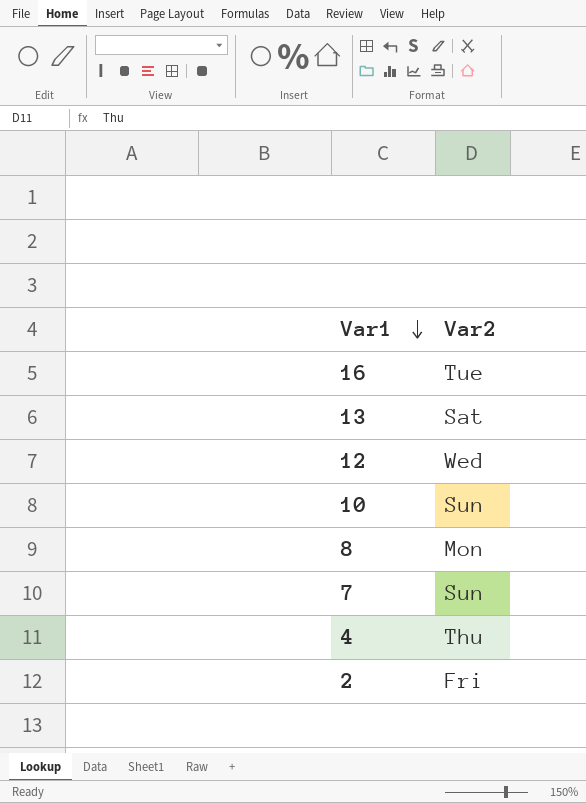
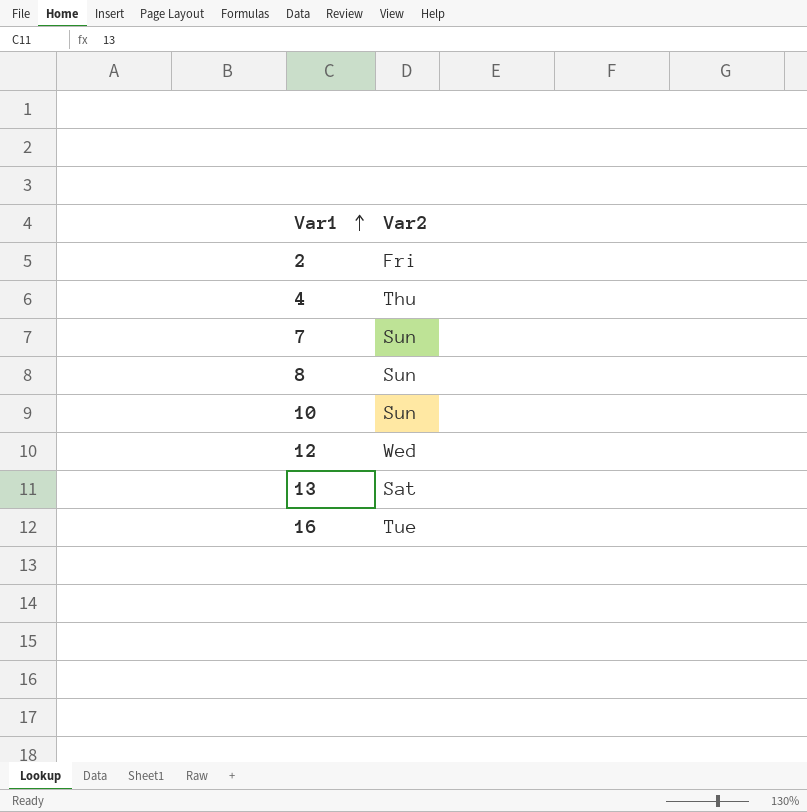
row order: Var1 descending -> Var1 ascending
8 | Var2: Mon -> Sun

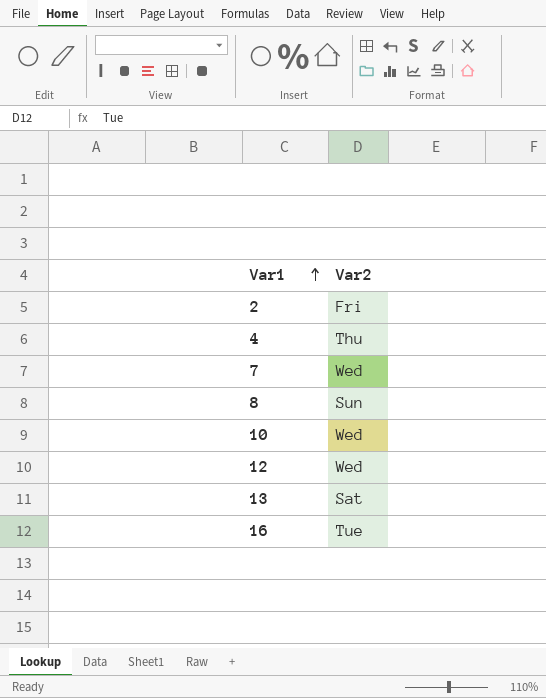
7 | Var2: Sun -> Wed
10 | Var2: Sun -> Wed

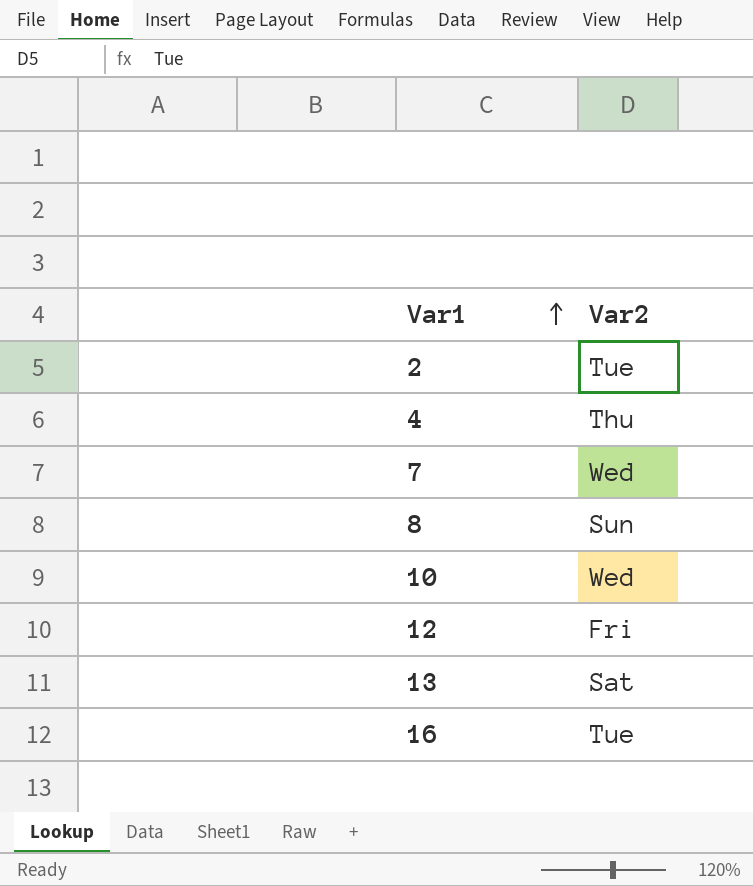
2 | Var2: Fri -> Tue
12 | Var2: Wed -> Fri

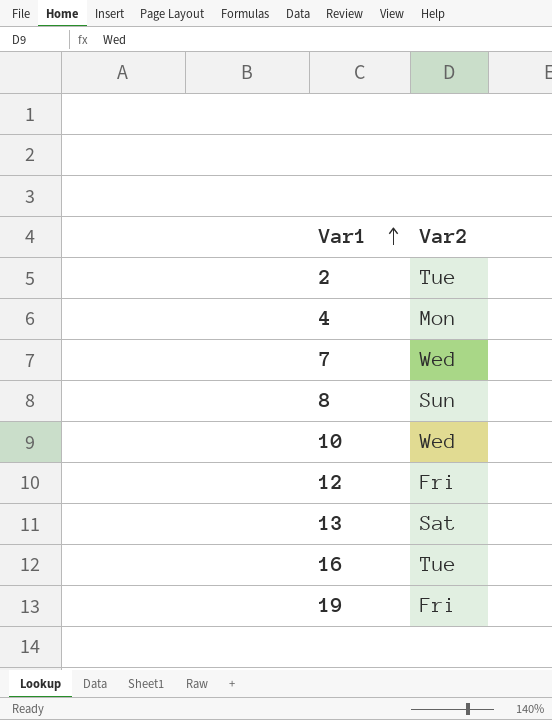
4 | Var2: Thu -> Mon
row 19: none -> Fri

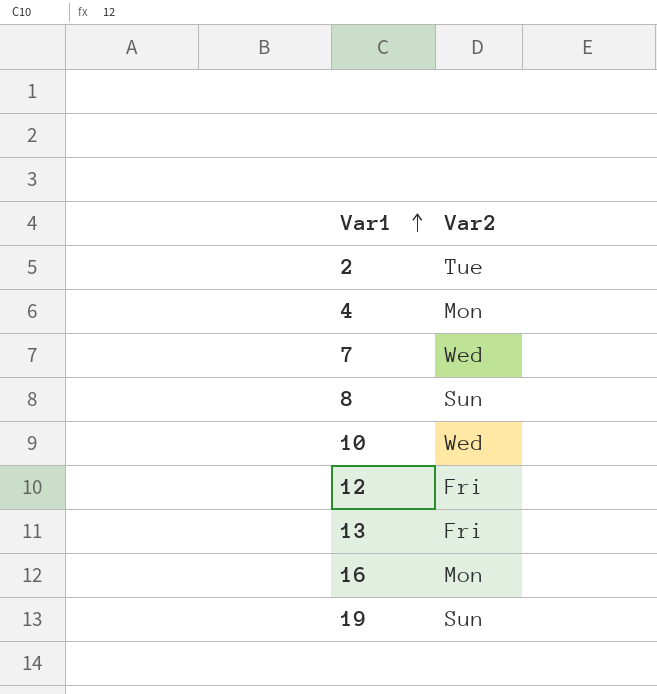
13 | Var2: Sat -> Fri
16 | Var2: Tue -> Mon
19 | Var2: Fri -> Sun

